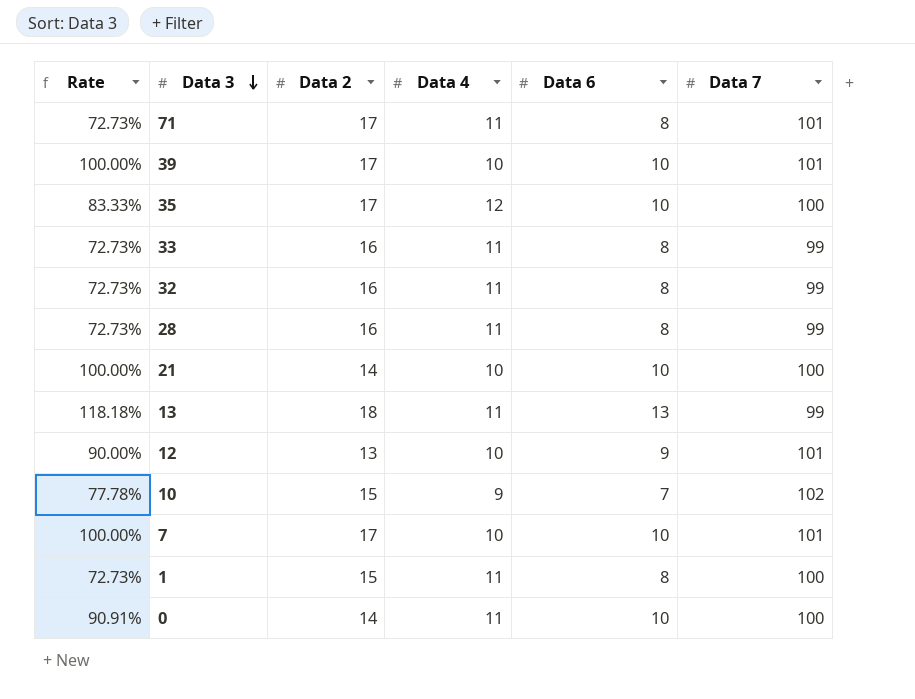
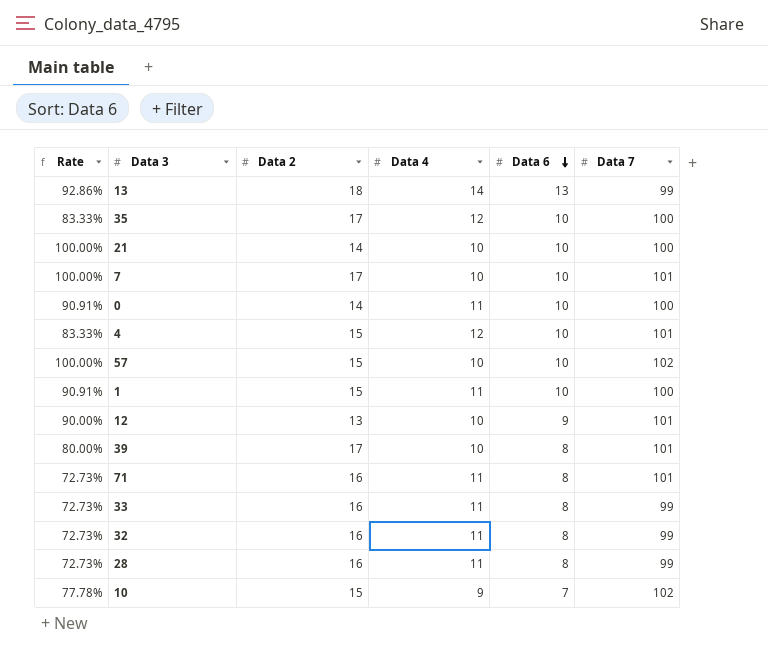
row order: Data 3 descending -> Data 6 descending
13 | Rate: 118.18% -> 92.86%
13 | Data 4: 11 -> 14
row 4: none -> 83.33% | 15 | 12 | 10 | 101
row 57: none -> 100.00% | 15 | 10 | 10 | 102
1 | Rate: 72.73% -> 90.91%
1 | Data 6: 8 -> 10
39 | Rate: 100.00% -> 80.00%
39 | Data 6: 10 -> 8
71 | Data 2: 17 -> 16

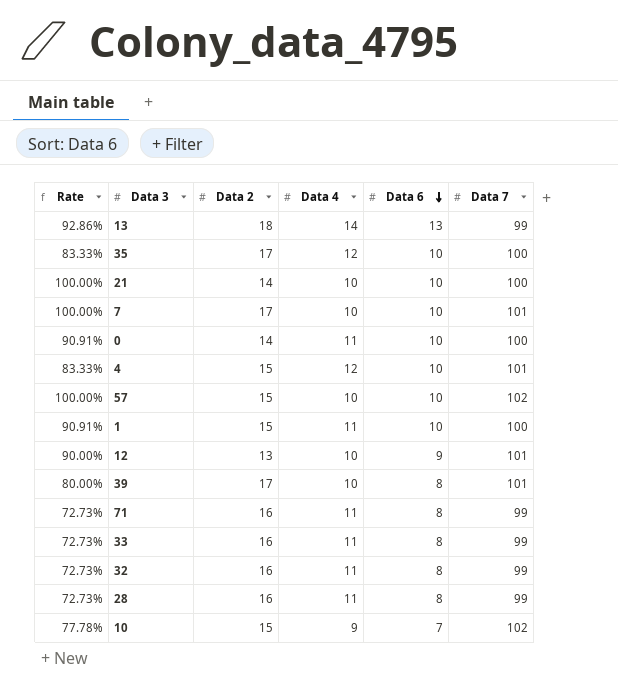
71 | Data 7: 101 -> 99

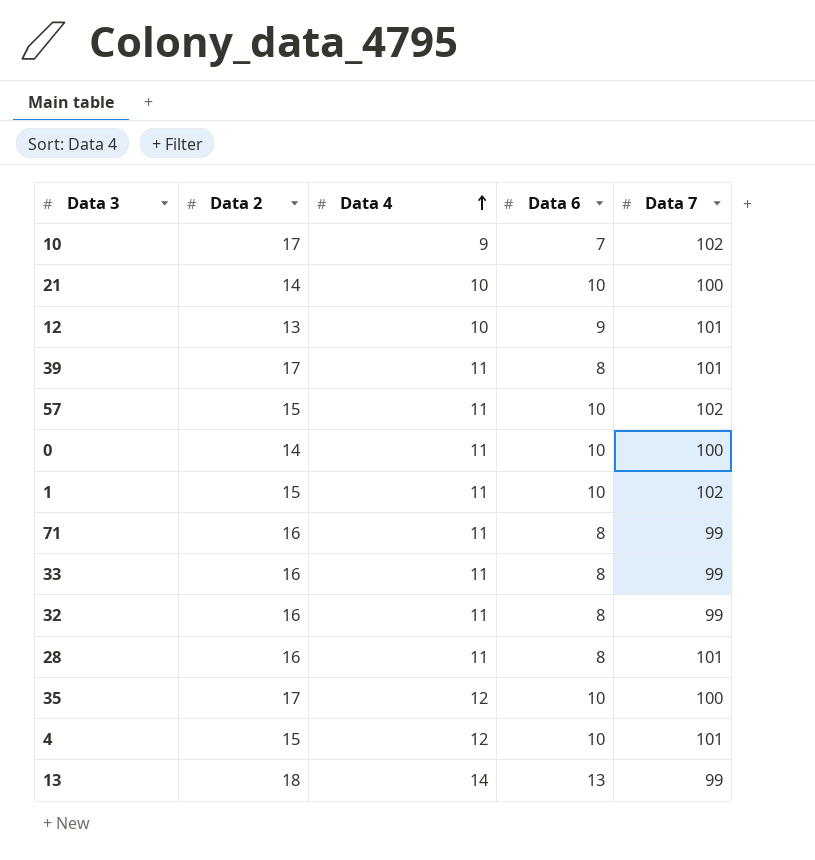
row order: Data 6 descending -> Data 4 ascending
column Rate | formula: [Data 6] / [Data 4] -> none
row 7: 100.00% | 17 | 10 | 10 | 101 -> none
10 | Data 2: 15 -> 17
39 | Data 4: 10 -> 11
57 | Data 4: 10 -> 11
1 | Data 7: 100 -> 102
28 | Data 7: 99 -> 101

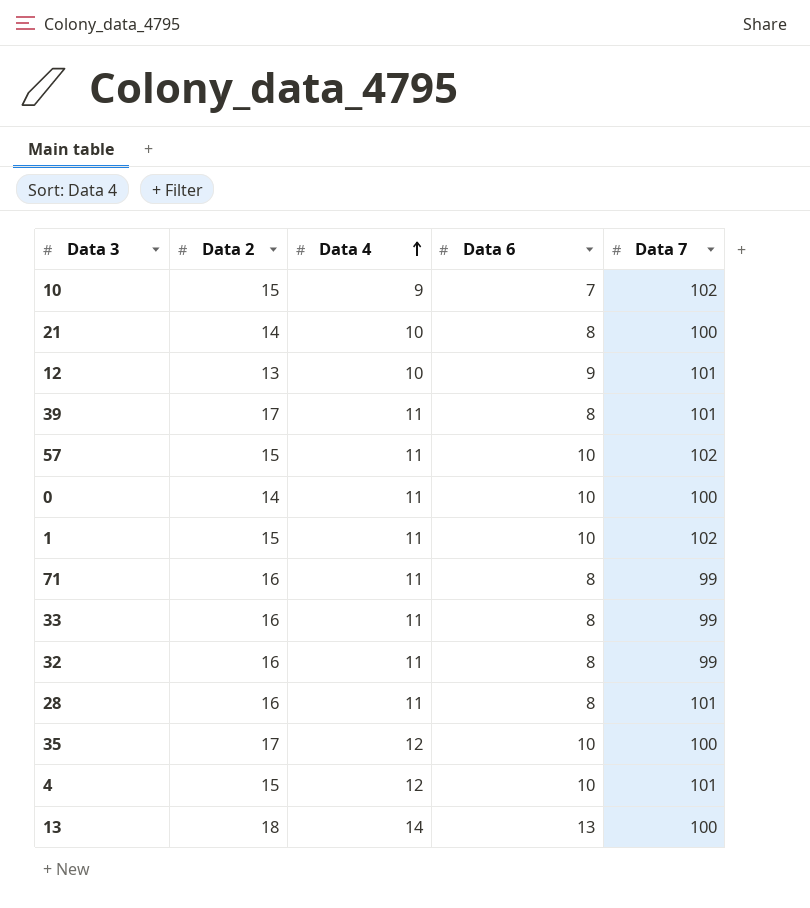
10 | Data 2: 17 -> 15
21 | Data 6: 10 -> 8
13 | Data 7: 99 -> 100

